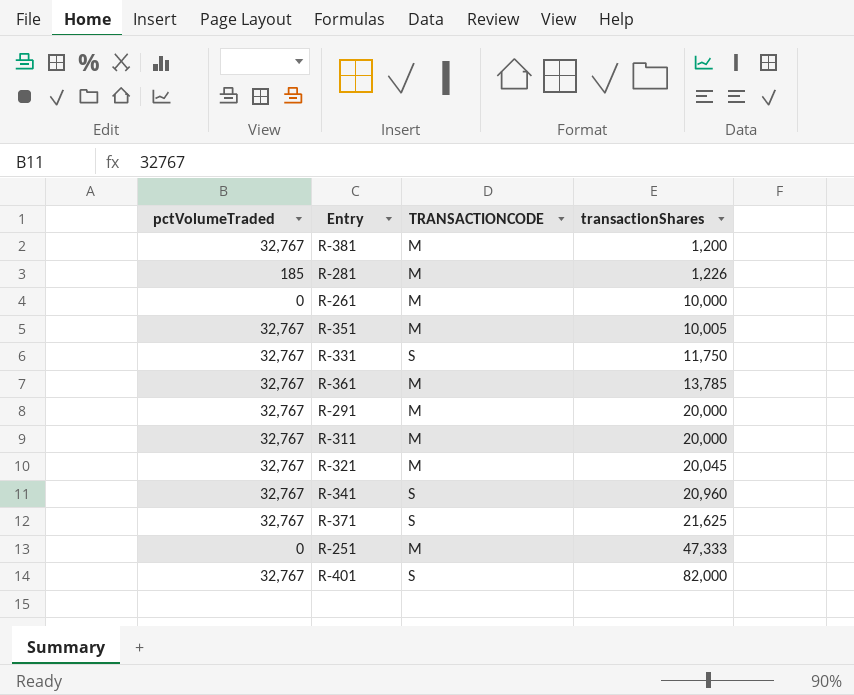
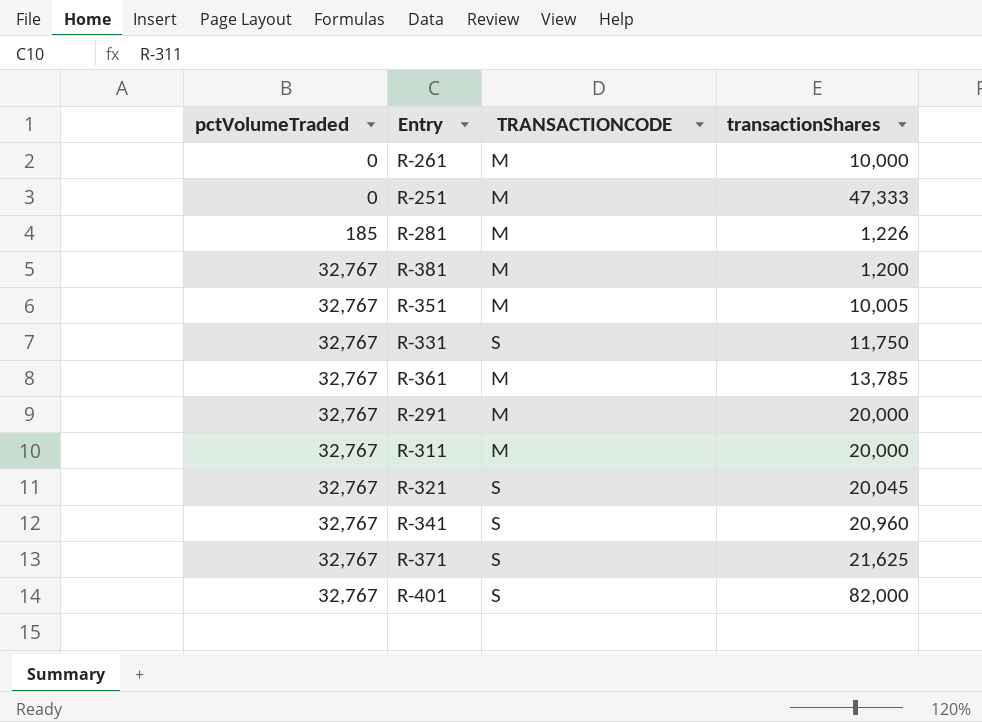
row order: transactionShares ascending -> pctVolumeTraded ascending
R-321 | TRANSACTIONCODE: M -> S

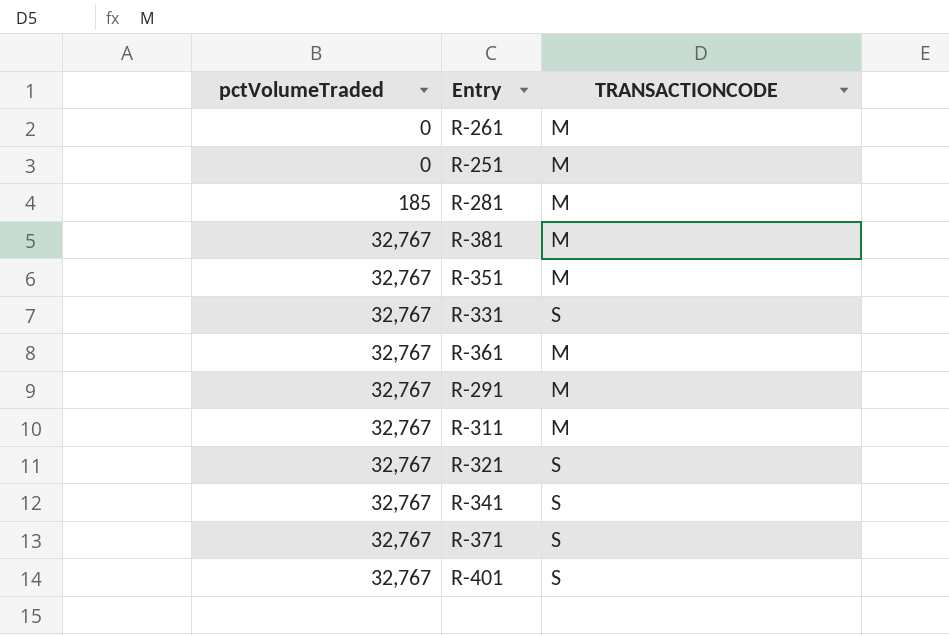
column transactionShares | position: 4 -> none

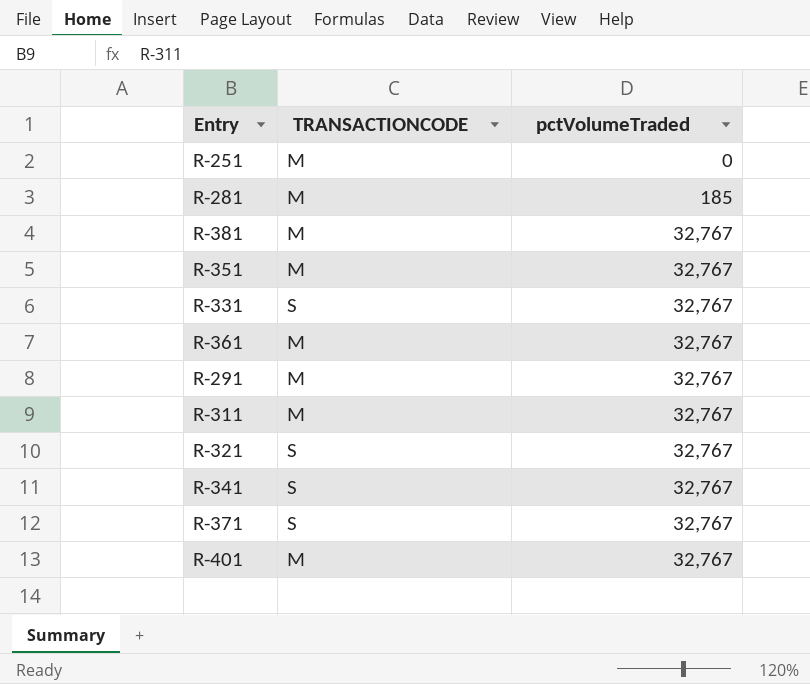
column pctVolumeTraded | position: 1 -> 3
row R-261: 0 | M -> none
R-401 | TRANSACTIONCODE: S -> M

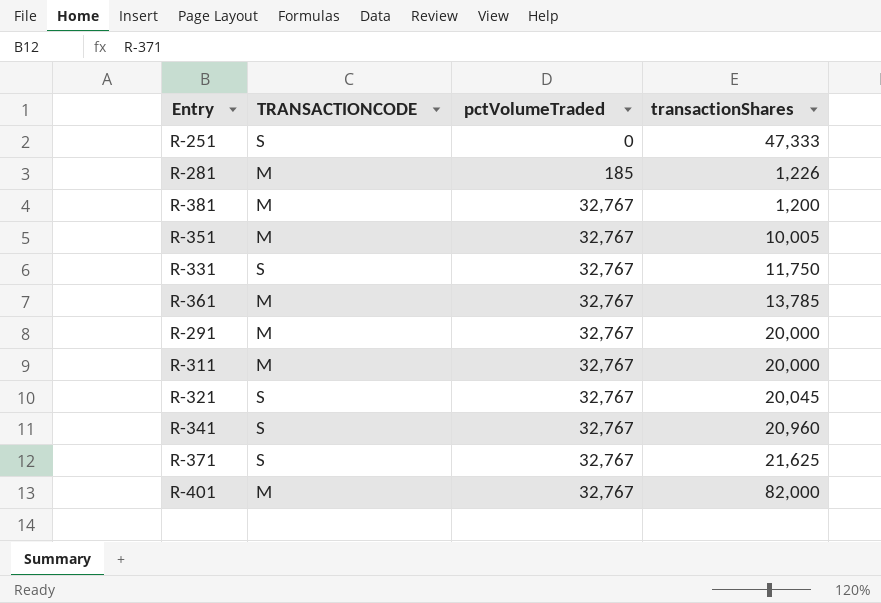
column transactionShares | position: none -> 4
R-251 | TRANSACTIONCODE: M -> S

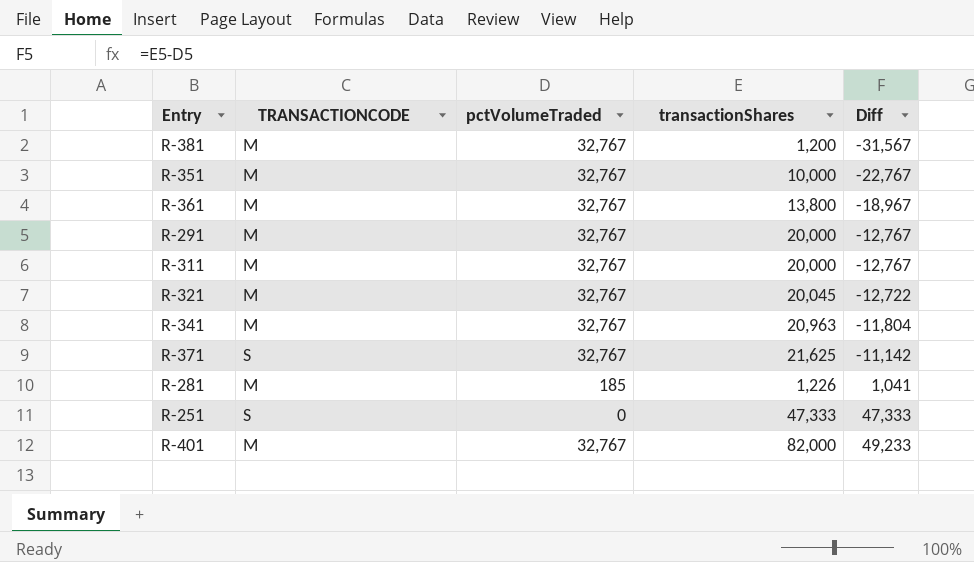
row order: pctVolumeTraded ascending -> Diff ascending
column Diff | formula: none -> [transactionShares] - [pctVolumeTraded]
row R-331: S | 32,767 | 11,750 -> none
R-351 | transactionShares: 10,005 -> 10,000
R-361 | transactionShares: 13,785 -> 13,800
R-321 | TRANSACTIONCODE: S -> M
R-341 | TRANSACTIONCODE: S -> M
R-341 | transactionShares: 20,960 -> 20,963

